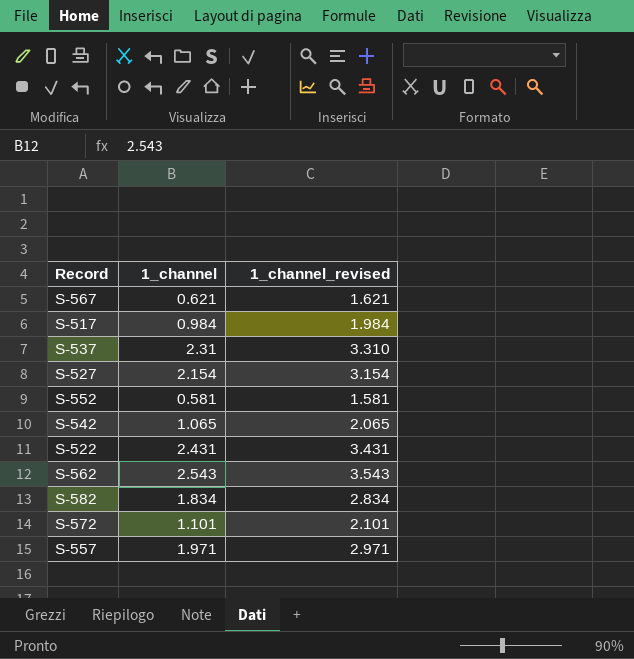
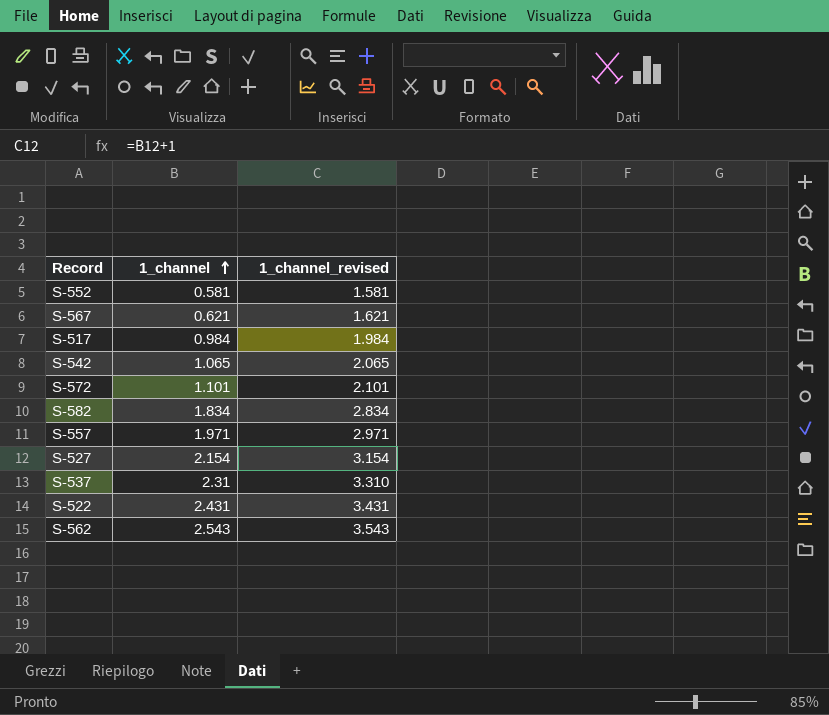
row order: none -> 1_channel ascending

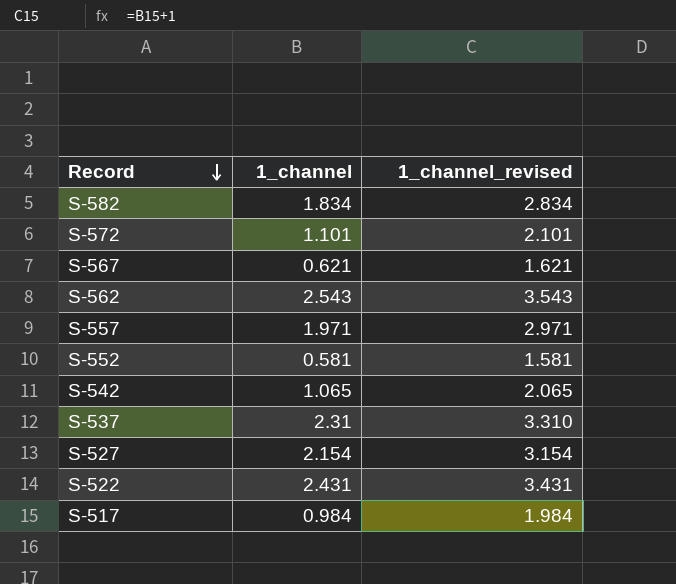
row order: 1_channel ascending -> Record descending

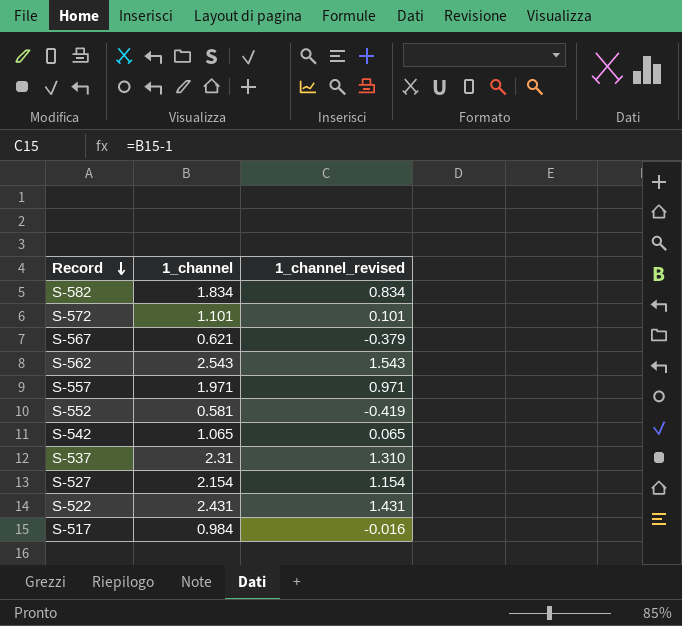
column 1_channel_revised | formula: [1_channel] + 1 -> [1_channel] - 1

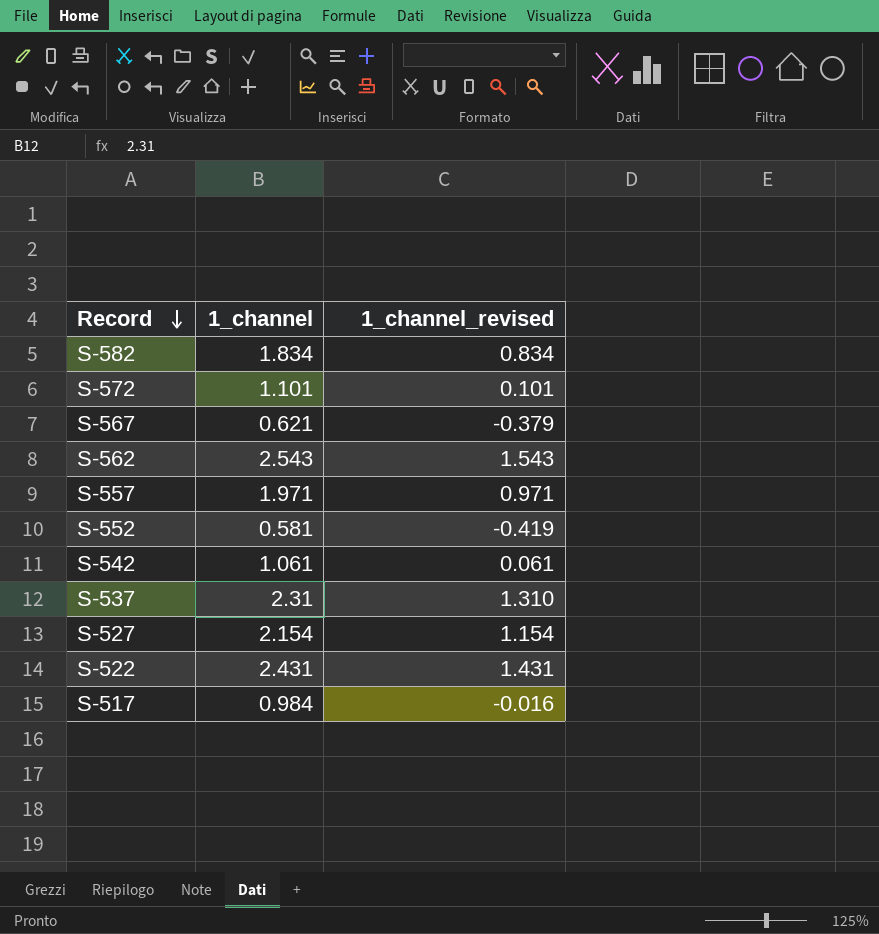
S-542 | 1_channel: 1.065 -> 1.061
S-542 | 1_channel_revised: 0.065 -> 0.061

